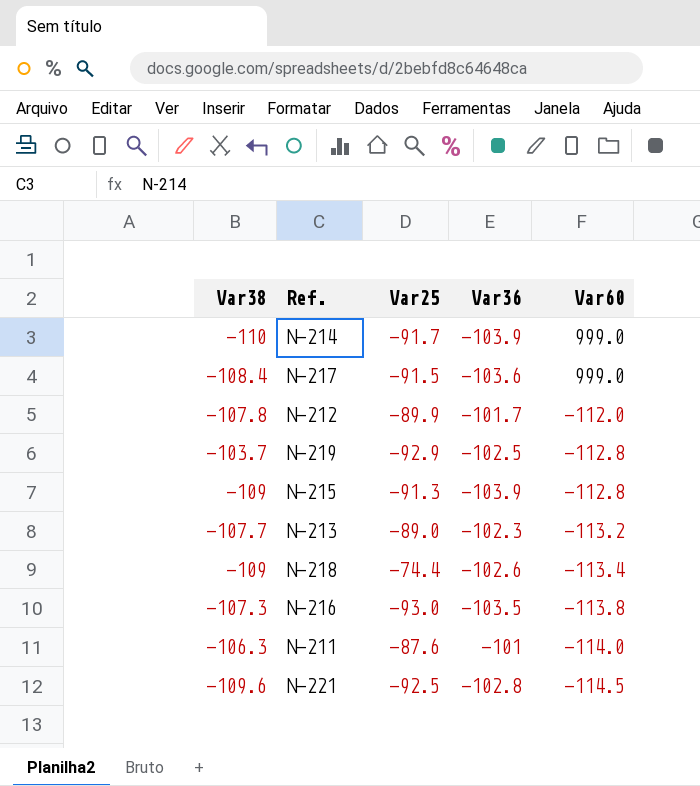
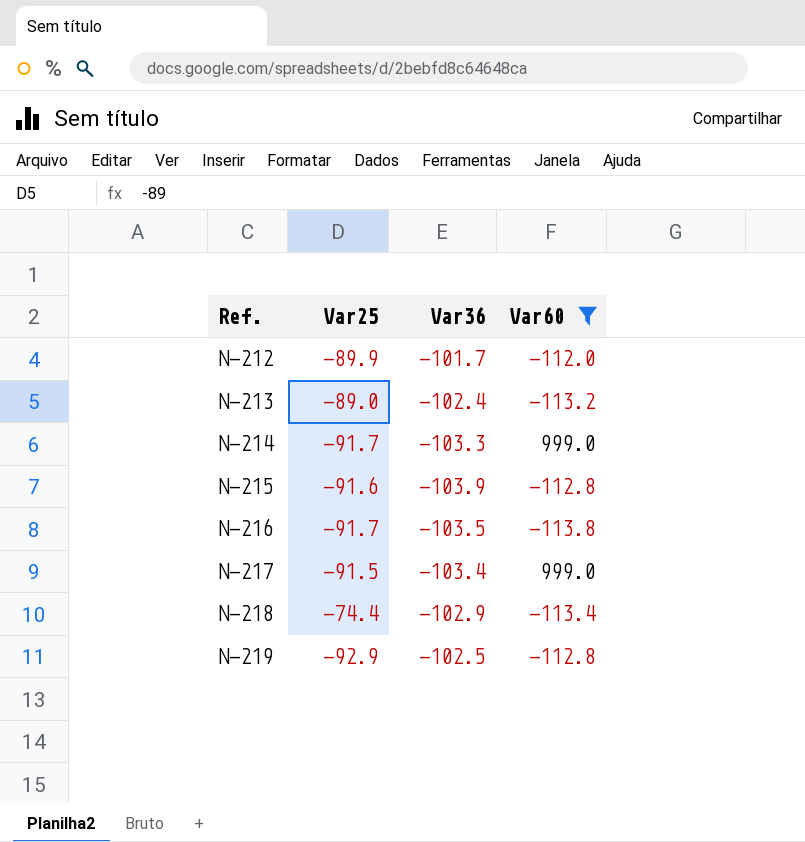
filter: none -> Var60 >= -113.8
row order: Var60 descending -> Ref. ascending
column Var38 | position: 1 -> none
N-213 | Var36: -102.3 -> -102.4
N-214 | Var36: -103.9 -> -103.3
N-215 | Var25: -91.3 -> -91.6
N-216 | Var25: -93.0 -> -91.7
N-217 | Var36: -103.6 -> -103.4
N-218 | Var36: -102.6 -> -102.9

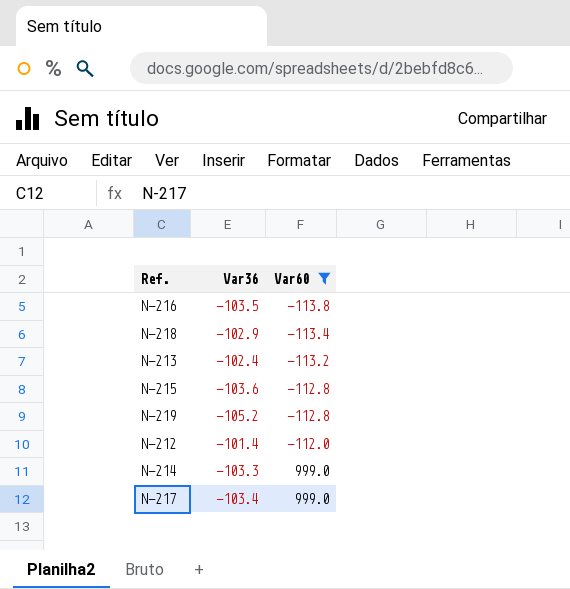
row order: Ref. ascending -> Var60 ascending
column Var25 | position: 2 -> none
N-215 | Var36: -103.9 -> -103.6
N-219 | Var36: -102.5 -> -105.2
N-212 | Var36: -101.7 -> -101.4

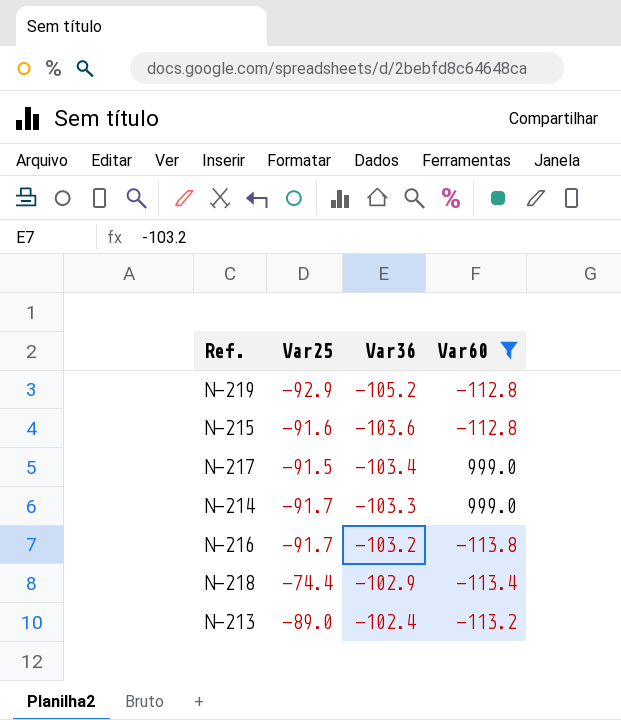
row order: Var60 ascending -> Var36 ascending
column Var25 | position: none -> 2
row N-212: -101.4 | -112.0 -> none
N-216 | Var36: -103.5 -> -103.2

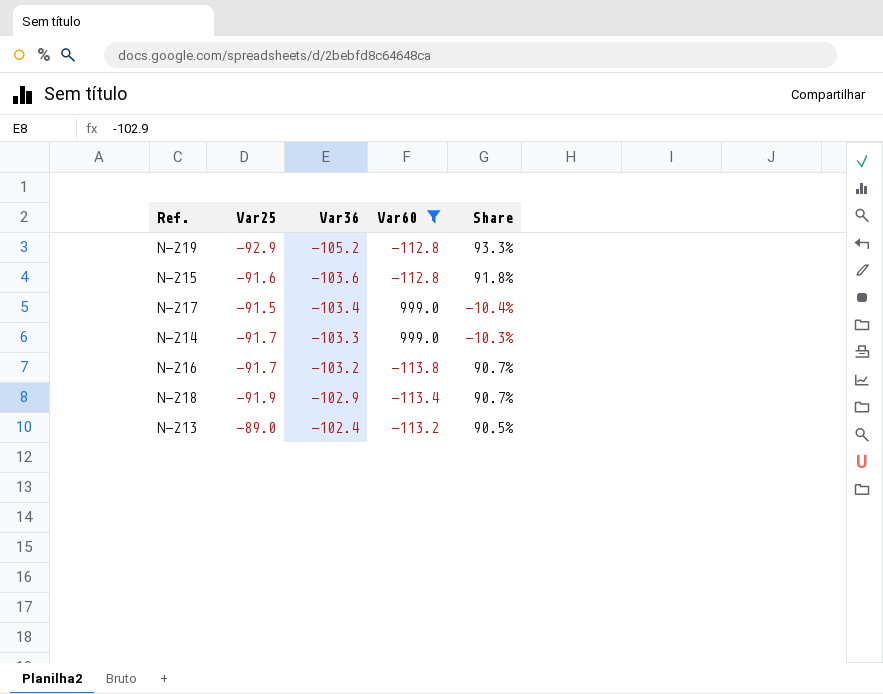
column Share | formula: none -> [Var36] / [Var60]
N-218 | Var25: -74.4 -> -91.9

